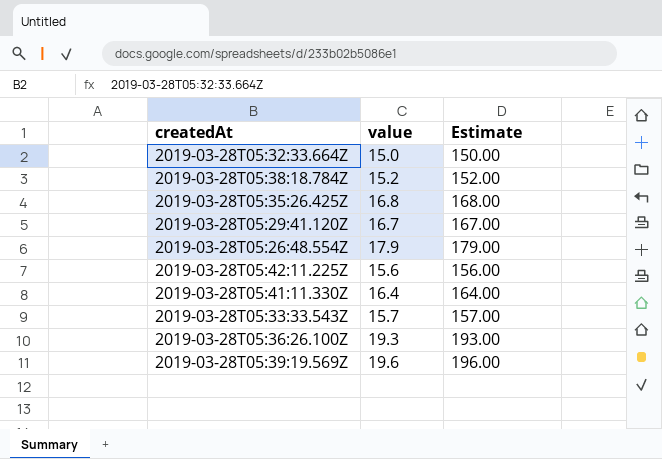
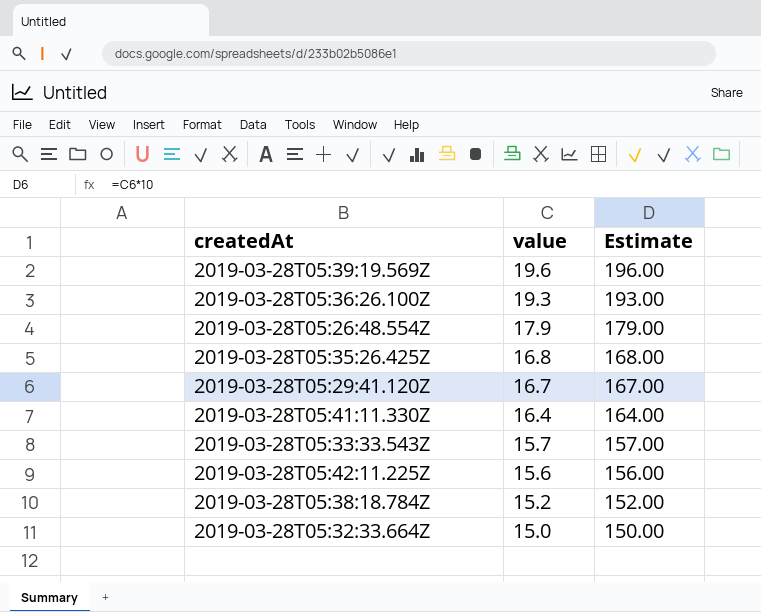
row order: none -> value descending

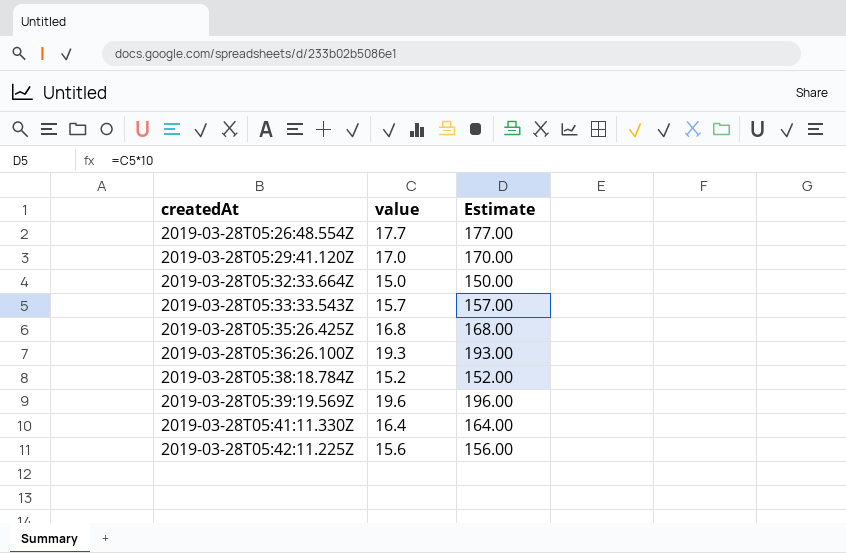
row order: value descending -> createdAt ascending
2019-03-28T05:26:48.554Z | value: 17.9 -> 17.7
2019-03-28T05:26:48.554Z | Estimate: 179.00 -> 177.00
2019-03-28T05:29:41.120Z | value: 16.7 -> 17.0
2019-03-28T05:29:41.120Z | Estimate: 167.00 -> 170.00

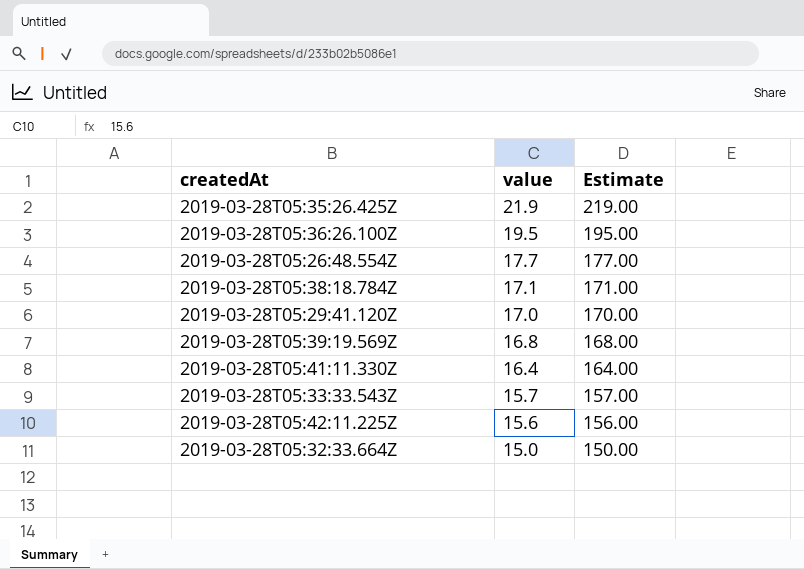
row order: createdAt ascending -> value descending
2019-03-28T05:35:26.425Z | value: 16.8 -> 21.9
2019-03-28T05:35:26.425Z | Estimate: 168.00 -> 219.00
2019-03-28T05:36:26.100Z | value: 19.3 -> 19.5
2019-03-28T05:36:26.100Z | Estimate: 193.00 -> 195.00
2019-03-28T05:38:18.784Z | value: 15.2 -> 17.1
2019-03-28T05:38:18.784Z | Estimate: 152.00 -> 171.00
2019-03-28T05:39:19.569Z | value: 19.6 -> 16.8
2019-03-28T05:39:19.569Z | Estimate: 196.00 -> 168.00

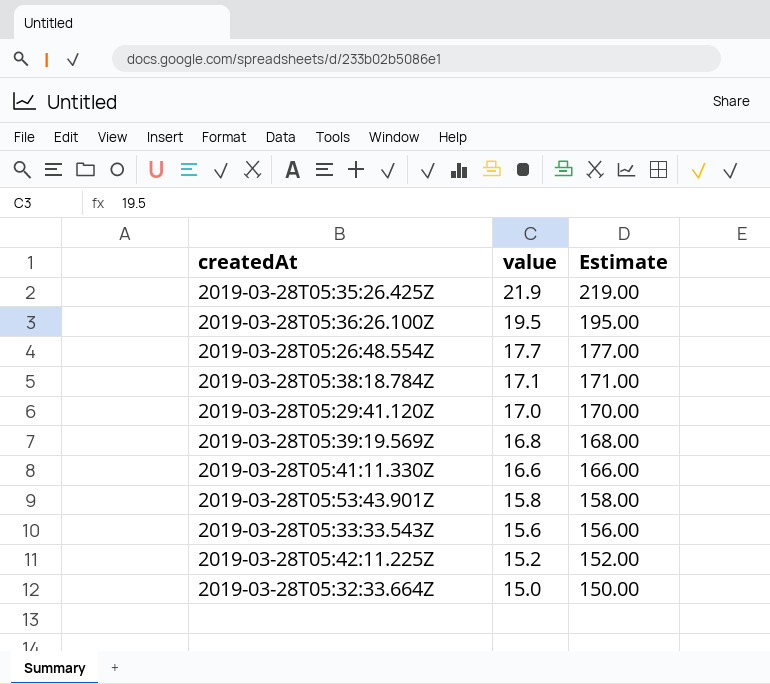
2019-03-28T05:41:11.330Z | value: 16.4 -> 16.6
2019-03-28T05:41:11.330Z | Estimate: 164.00 -> 166.00
row 2019-03-28T05:53:43.901Z: none -> 15.8 | 158.00
2019-03-28T05:33:33.543Z | value: 15.7 -> 15.6
2019-03-28T05:33:33.543Z | Estimate: 157.00 -> 156.00
2019-03-28T05:42:11.225Z | value: 15.6 -> 15.2
2019-03-28T05:42:11.225Z | Estimate: 156.00 -> 152.00

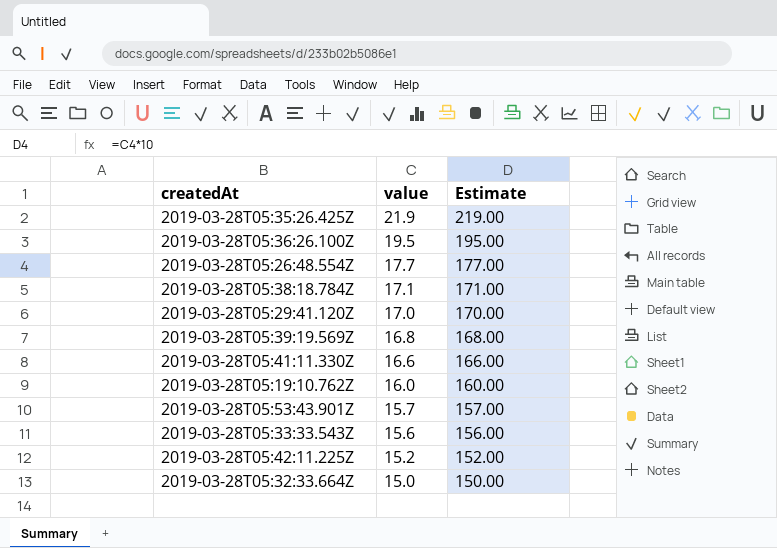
row 2019-03-28T05:19:10.762Z: none -> 16.0 | 160.00
2019-03-28T05:53:43.901Z | value: 15.8 -> 15.7
2019-03-28T05:53:43.901Z | Estimate: 158.00 -> 157.00

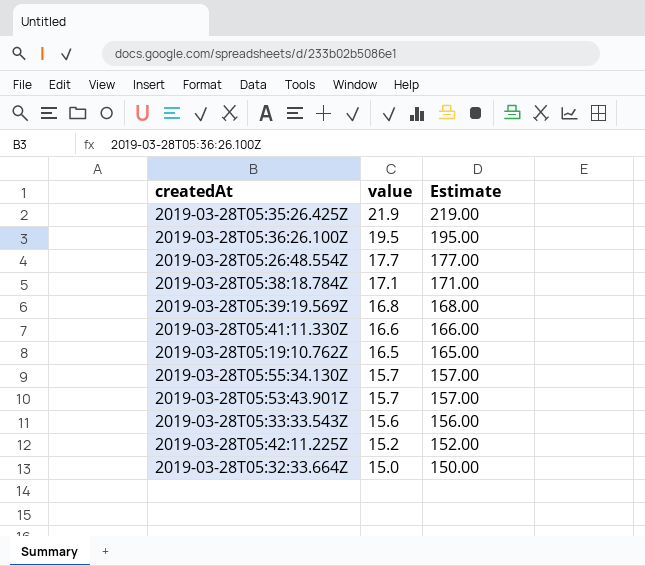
row 2019-03-28T05:29:41.120Z: 17.0 | 170.00 -> none
2019-03-28T05:19:10.762Z | value: 16.0 -> 16.5
2019-03-28T05:19:10.762Z | Estimate: 160.00 -> 165.00
row 2019-03-28T05:55:34.130Z: none -> 15.7 | 157.00

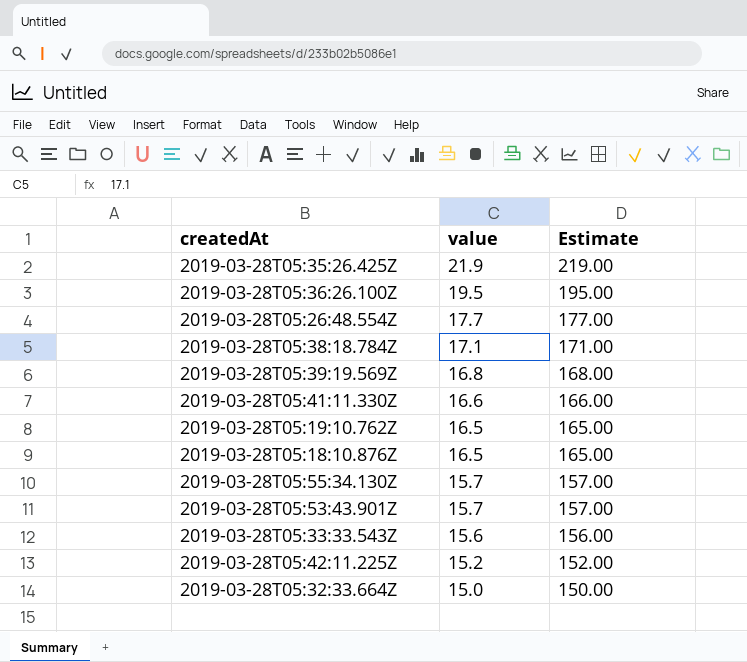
row 2019-03-28T05:18:10.876Z: none -> 16.5 | 165.00

